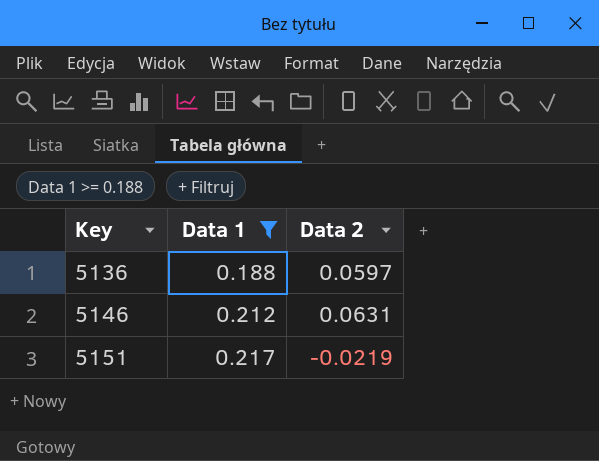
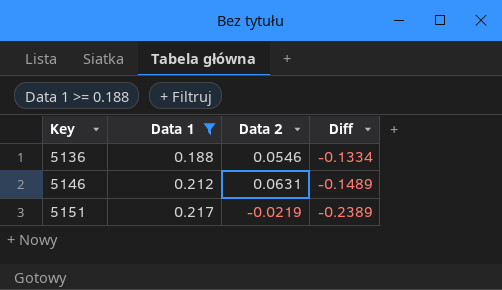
column Diff | formula: none -> [Data 2] - [Data 1]
5136 | Data 2: 0.0597 -> 0.0546

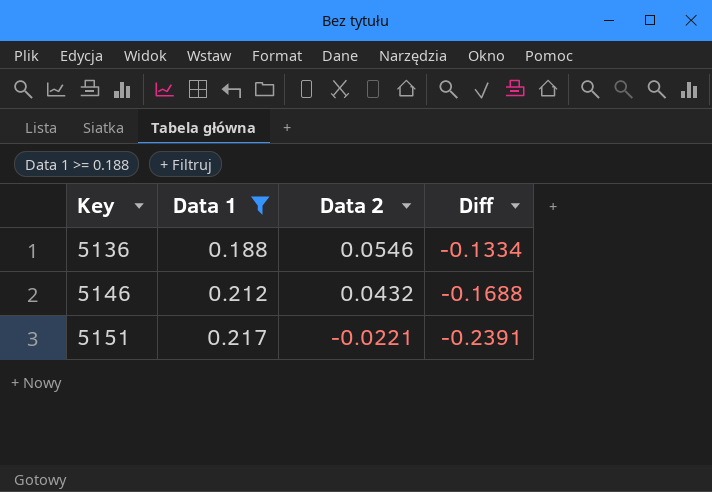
5146 | Data 2: 0.0631 -> 0.0432
5146 | Diff: -0.1489 -> -0.1688
5151 | Data 2: -0.0219 -> -0.0221
5151 | Diff: -0.2389 -> -0.2391

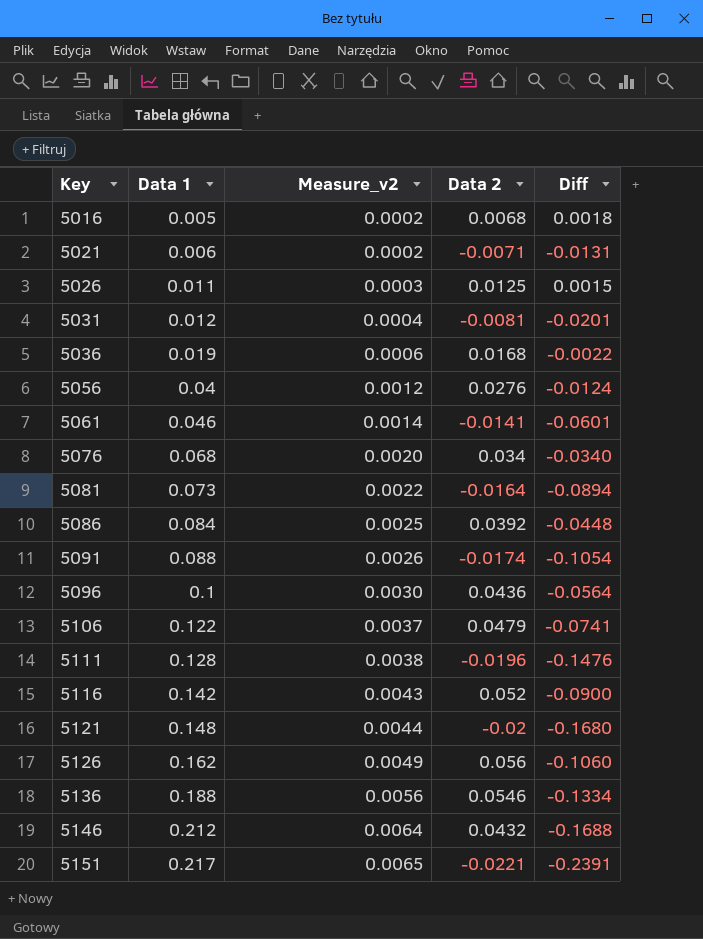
filter: Data 1 >= 0.188 -> none
column Measure_v2 | formula: none -> [Data 1] * 0.03

